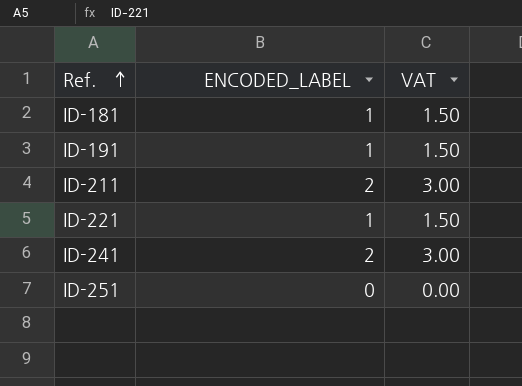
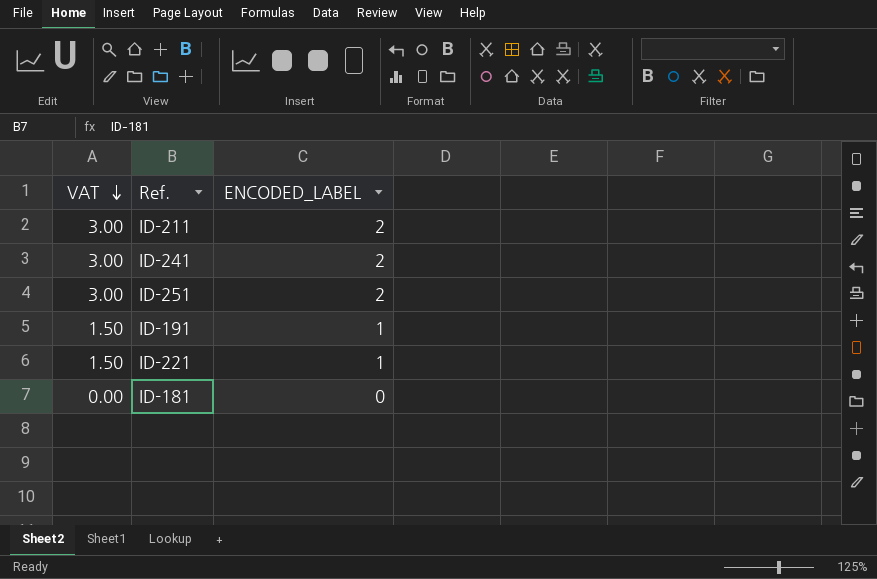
row order: Ref. ascending -> VAT descending
column VAT | position: 3 -> 1
ID-251 | VAT: 0.00 -> 3.00
ID-251 | ENCODED_LABEL: 0 -> 2
ID-181 | VAT: 1.50 -> 0.00
ID-181 | ENCODED_LABEL: 1 -> 0

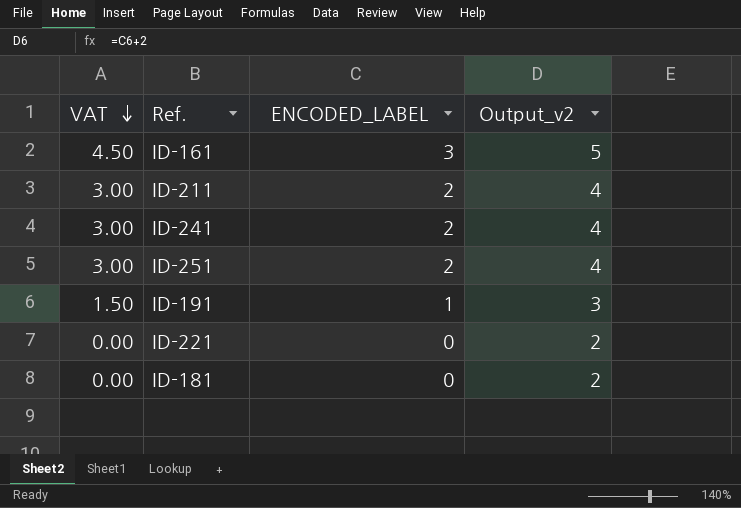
column Output_v2 | formula: none -> [ENCODED_LABEL] + 2
row ID-161: none -> 4.50 | 3 | 5
ID-221 | VAT: 1.50 -> 0.00
ID-221 | ENCODED_LABEL: 1 -> 0

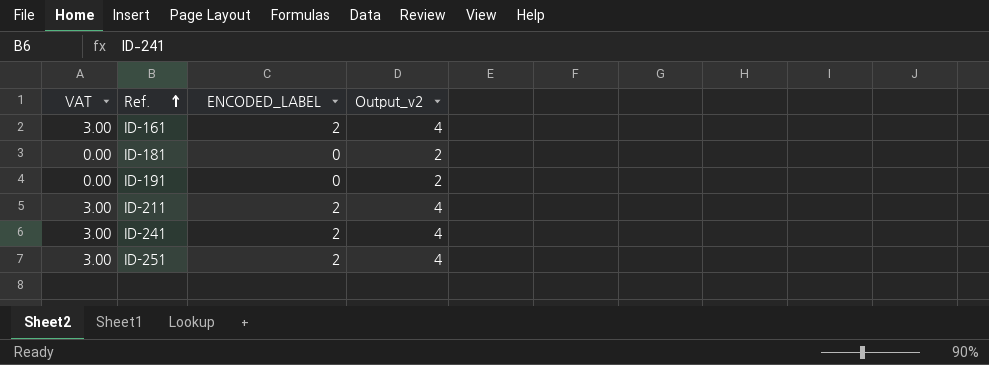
row order: VAT descending -> Ref. ascending
row ID-221: 0.00 | 0 | 2 -> none
ID-161 | VAT: 4.50 -> 3.00
ID-161 | ENCODED_LABEL: 3 -> 2
ID-161 | Output_v2: 5 -> 4
ID-191 | VAT: 1.50 -> 0.00
ID-191 | ENCODED_LABEL: 1 -> 0
ID-191 | Output_v2: 3 -> 2

